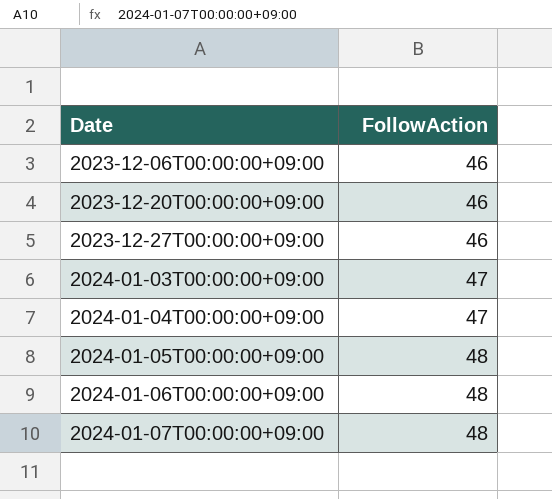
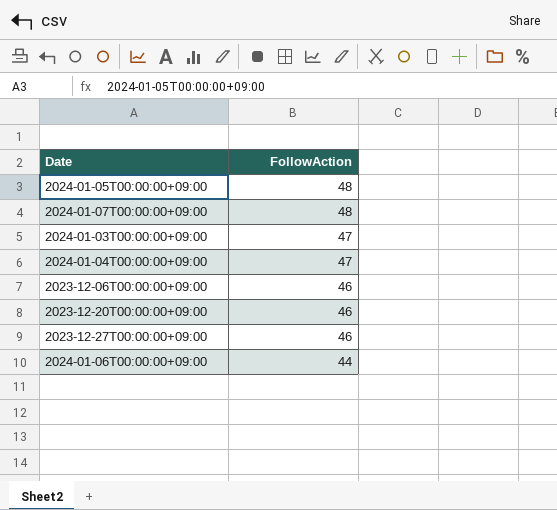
row order: Date ascending -> FollowAction descending
2024-01-06T00:00:00+09:00 | FollowAction: 48 -> 44

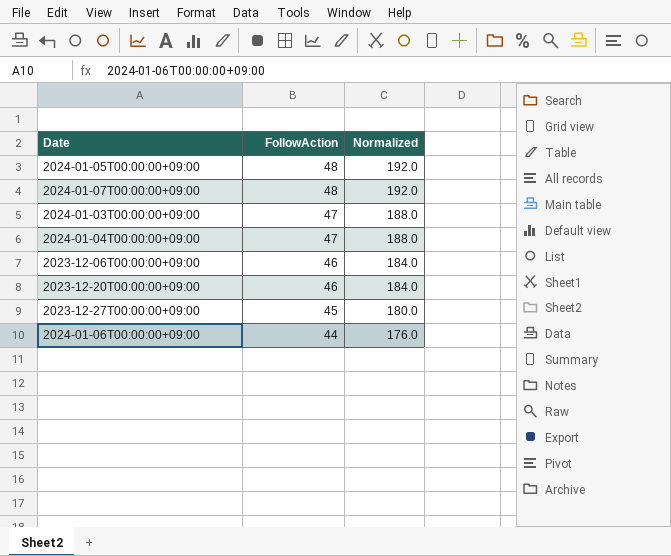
column Normalized | formula: none -> [FollowAction] * 4
2023-12-27T00:00:00+09:00 | FollowAction: 46 -> 45

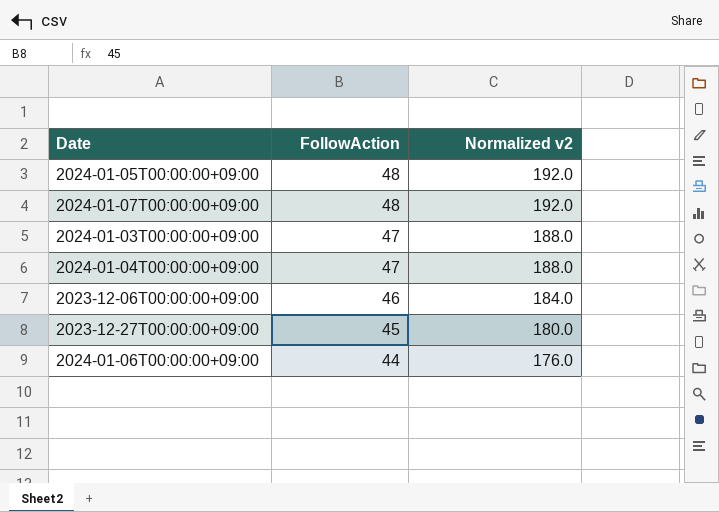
column name: Normalized -> Normalized v2
row 2023-12-20T00:00:00+09:00: 46 | 184.0 -> none

